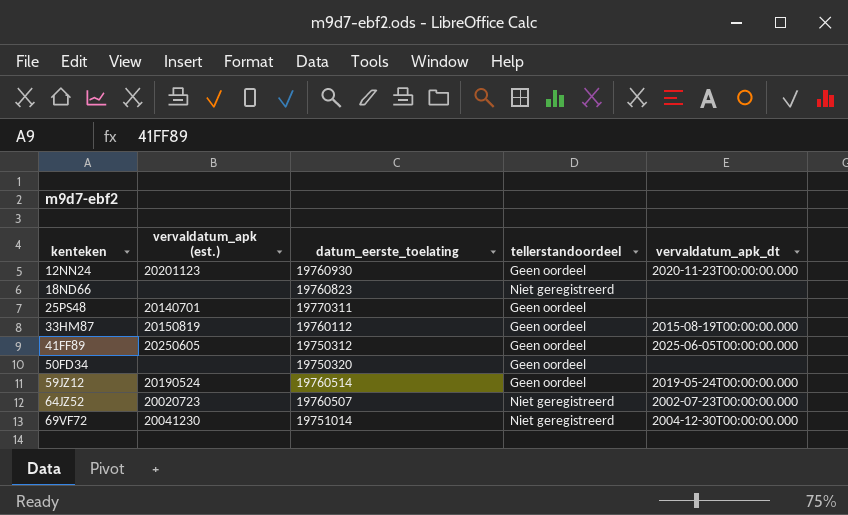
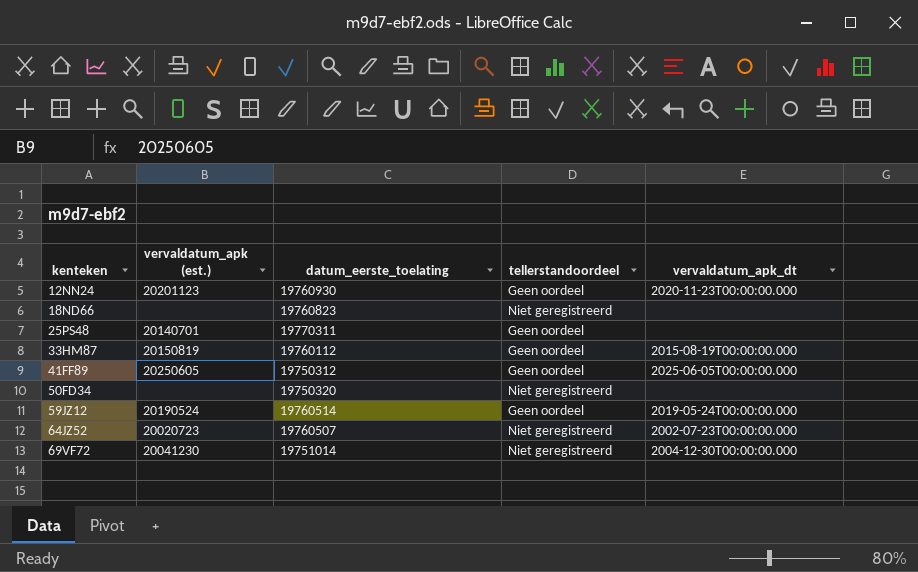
50FD34 | tellerstandoordeel: Geen oordeel -> Niet geregistreerd

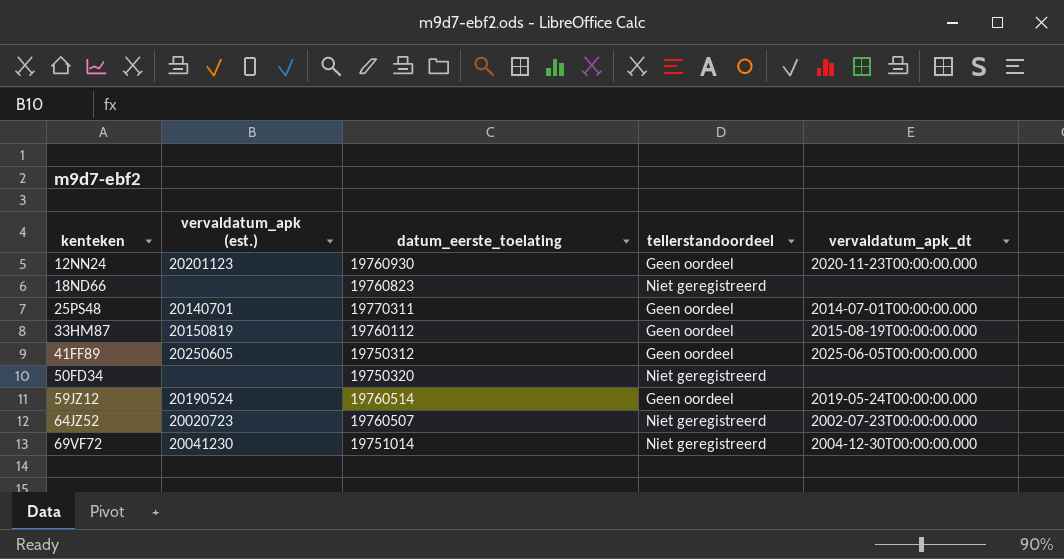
25PS48 | vervaldatum_apk_dt: none -> 2014-07-01T00:00:00.000

